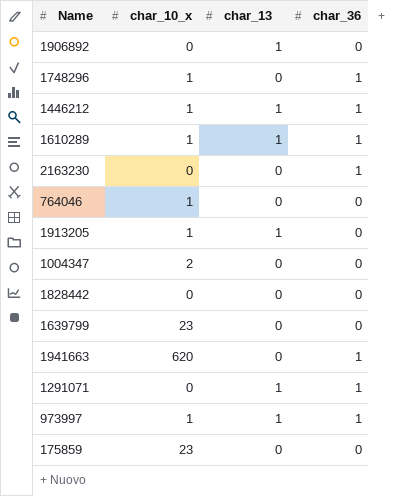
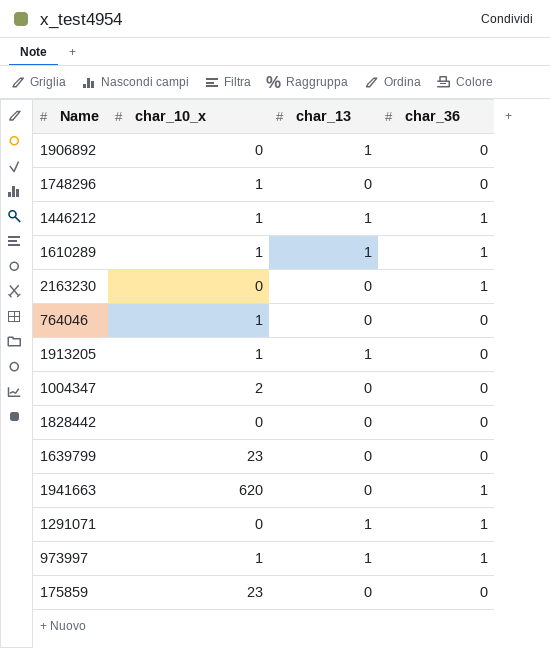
1748296 | char_36: 1 -> 0

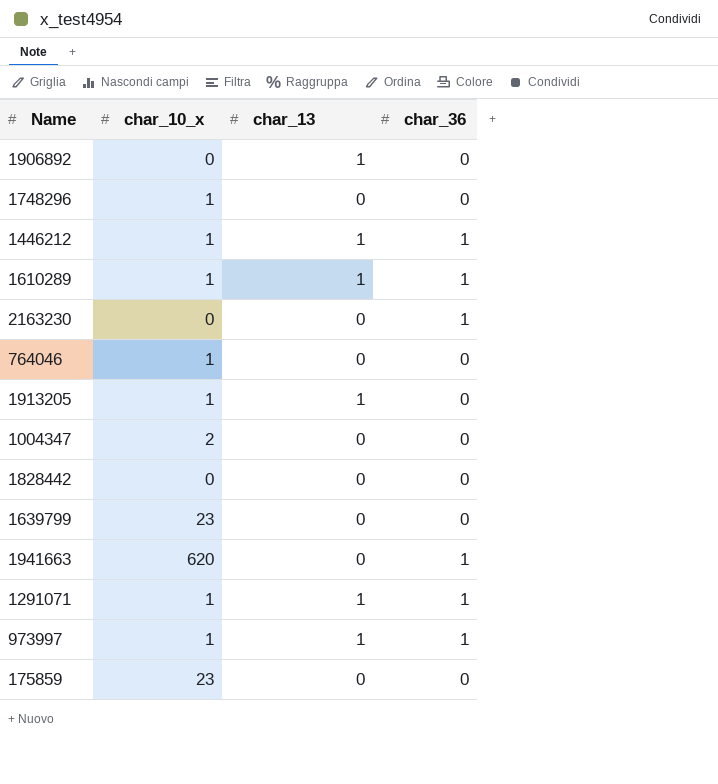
1291071 | char_10_x: 0 -> 1

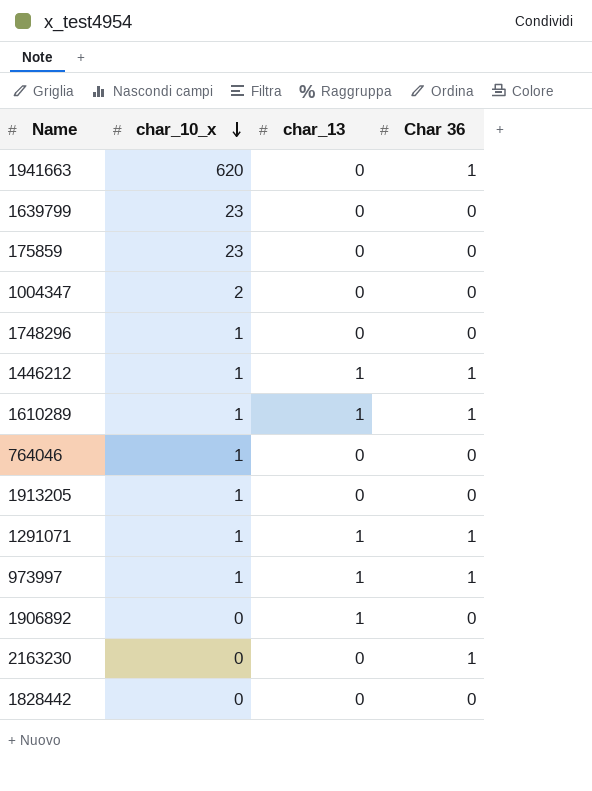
row order: none -> char_10_x descending
column name: char_36 -> Char 36
1913205 | char_13: 1 -> 0

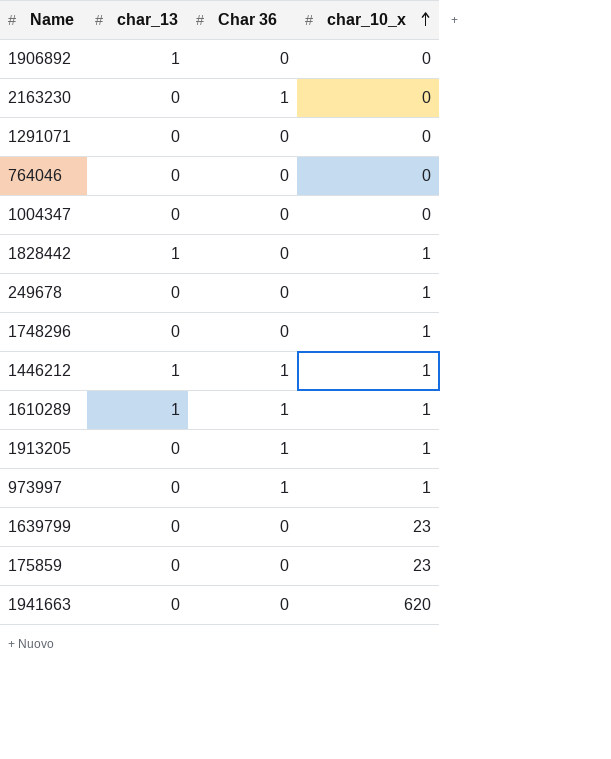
row order: char_10_x descending -> char_10_x ascending
column char_10_x | position: 2 -> 4
1291071 | char_13: 1 -> 0
1291071 | Char 36: 1 -> 0
1291071 | char_10_x: 1 -> 0
764046 | char_10_x: 1 -> 0
1004347 | char_10_x: 2 -> 0
1828442 | char_13: 0 -> 1
1828442 | char_10_x: 0 -> 1
row 249678: none -> 0 | 0 | 1
1913205 | Char 36: 0 -> 1
973997 | char_13: 1 -> 0
1941663 | Char 36: 1 -> 0

